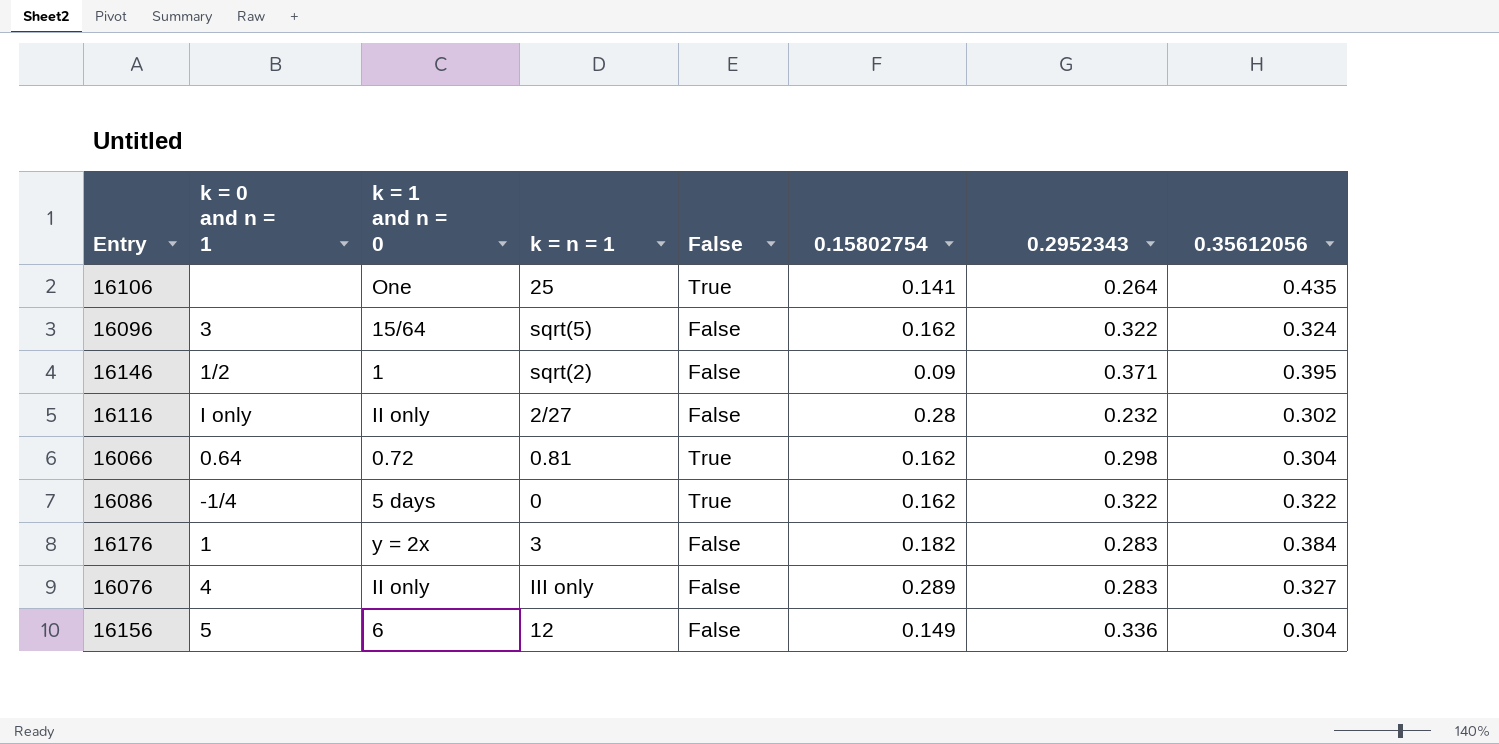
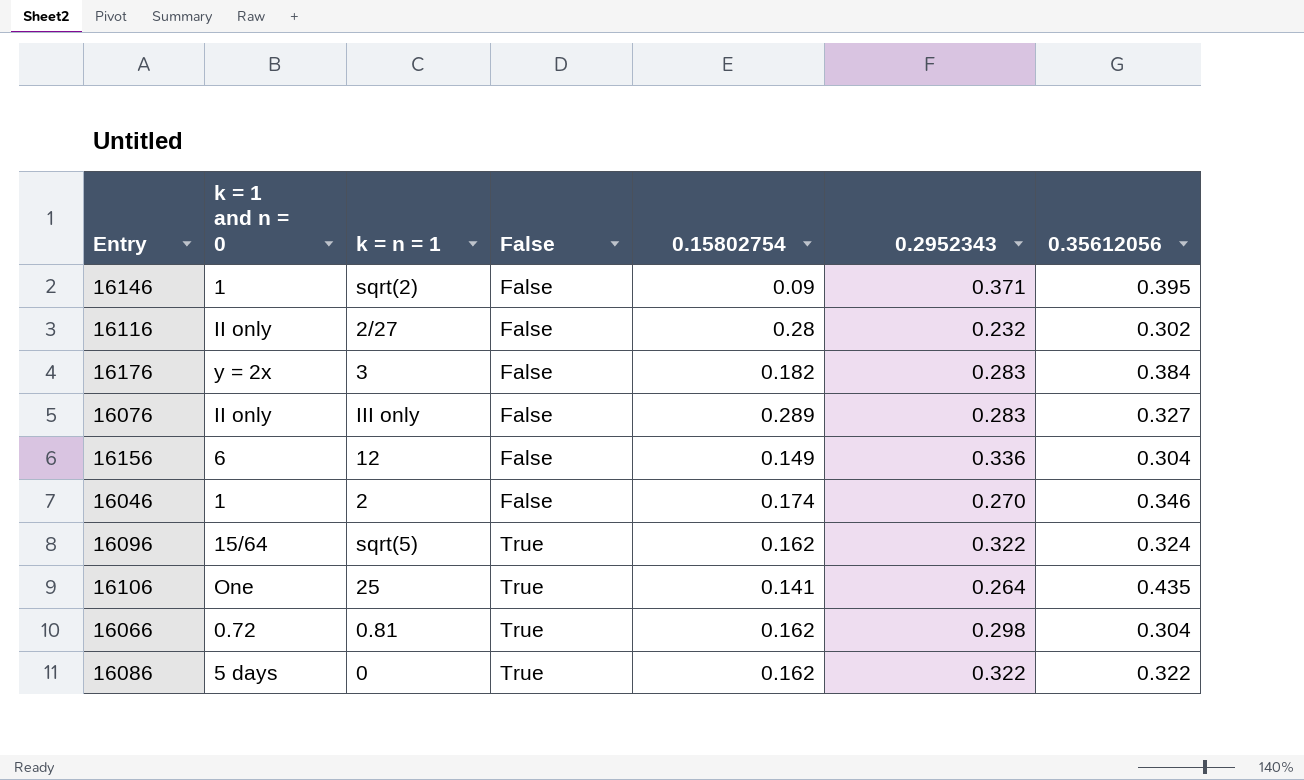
row order: none -> False ascending
column k = 0 and n = 1 | position: 2 -> none
row 16046: none -> 1 | 2 | False | 0.174 | 0.270 | 0.346
16096 | False: False -> True

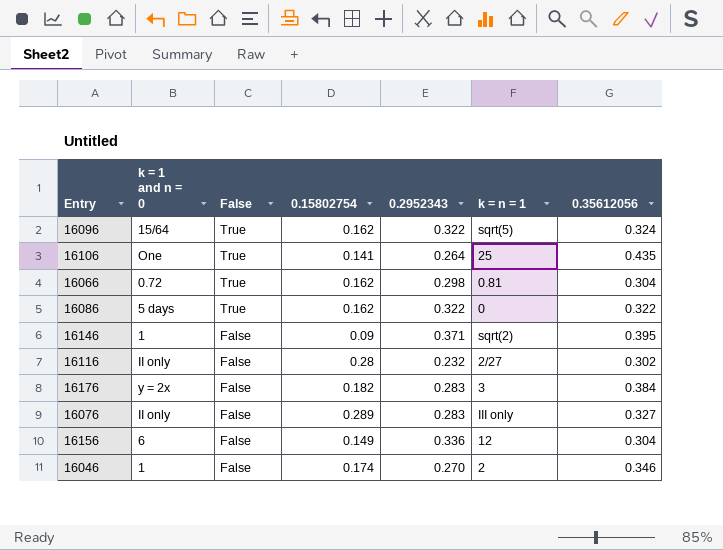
row order: False ascending -> False descending
column k = n = 1 | position: 3 -> 6

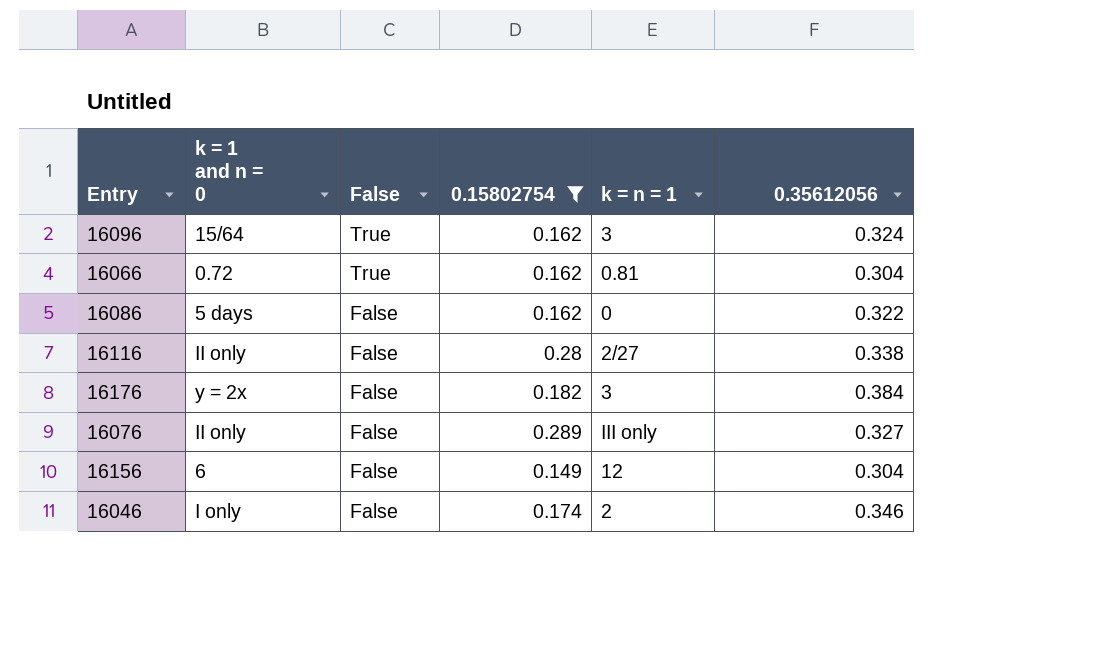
filter: none -> 0.15802754 >= 0.149
column 0.2952343 | position: 5 -> none
16096 | k = n = 1: sqrt(5) -> 3
16086 | False: True -> False
16116 | 0.35612056: 0.302 -> 0.338
16046 | k = 1 and n = 0: 1 -> I only

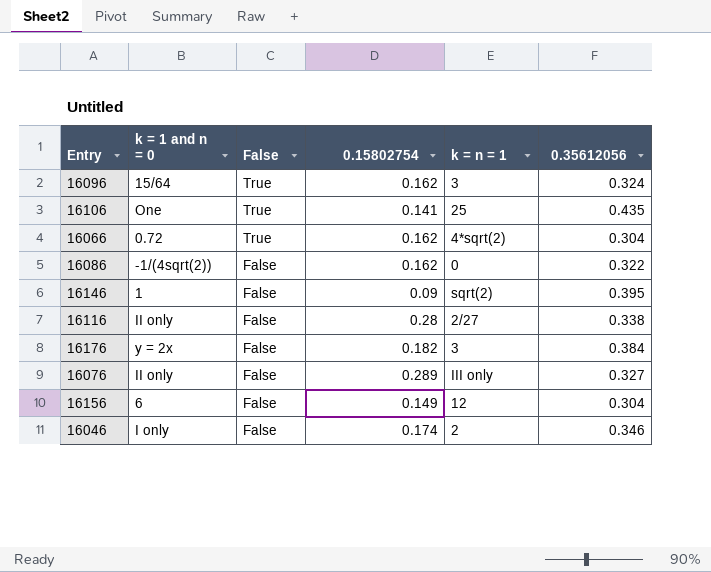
filter: 0.15802754 >= 0.149 -> none
16066 | k = n = 1: 0.81 -> 4*sqrt(2)
16086 | k = 1 and n = 0: 5 days -> -1/(4sqrt(2))

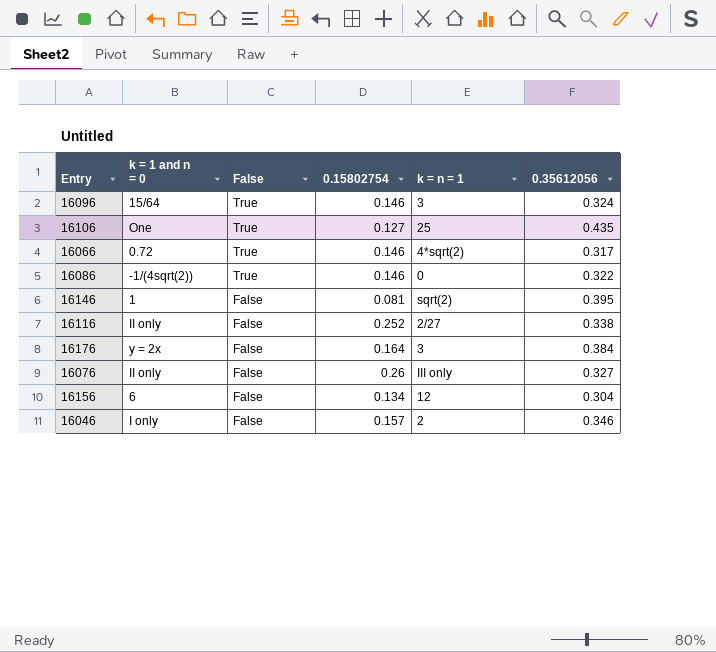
16096 | 0.15802754: 0.162 -> 0.146
16106 | 0.15802754: 0.141 -> 0.127
16066 | 0.15802754: 0.162 -> 0.146
16066 | 0.35612056: 0.304 -> 0.317
16086 | False: False -> True
16086 | 0.15802754: 0.162 -> 0.146
16146 | 0.15802754: 0.09 -> 0.081
16116 | 0.15802754: 0.28 -> 0.252
16176 | 0.15802754: 0.182 -> 0.164
16076 | 0.15802754: 0.289 -> 0.26
16156 | 0.15802754: 0.149 -> 0.134
16046 | 0.15802754: 0.174 -> 0.157

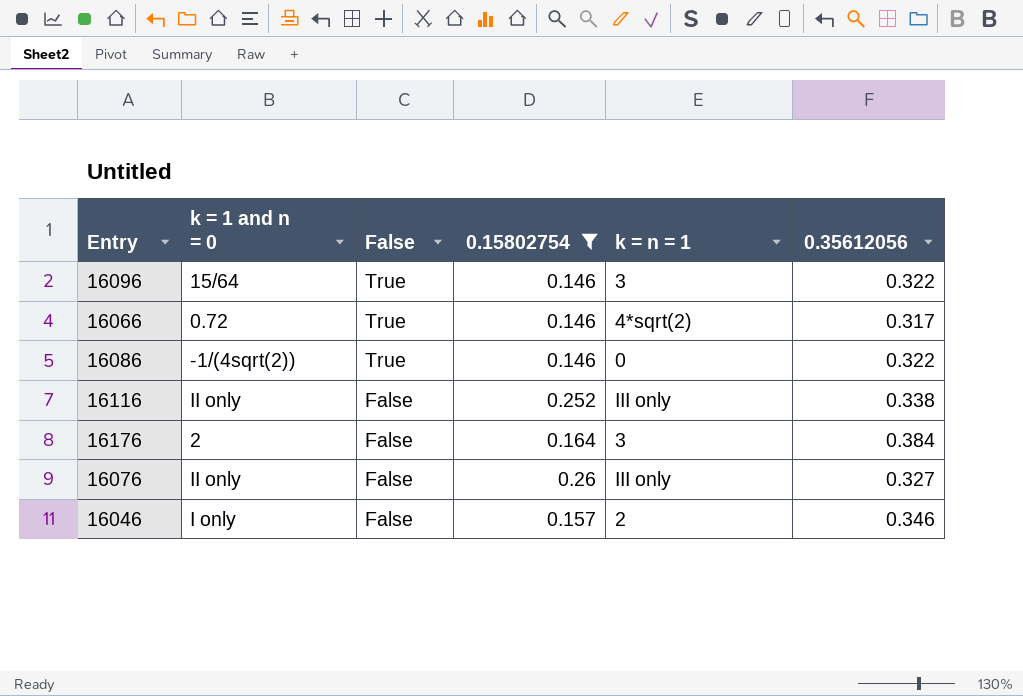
filter: none -> 0.15802754 >= 0.146
16096 | 0.35612056: 0.324 -> 0.322
16116 | k = n = 1: 2/27 -> III only
16176 | k = 1 and n = 0: y = 2x -> 2

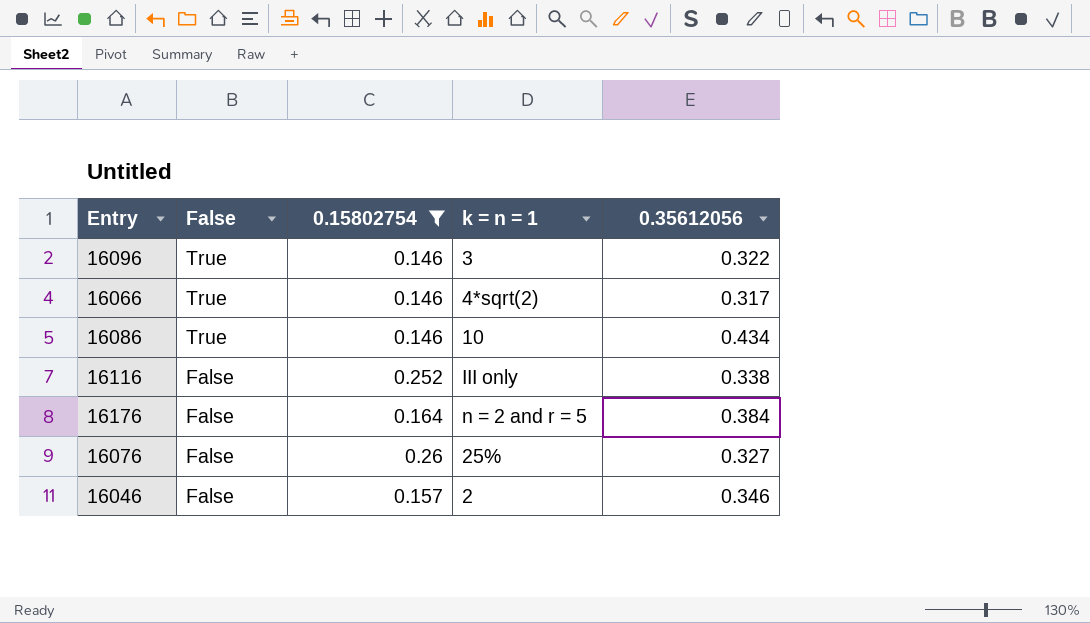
column k = 1 and n = 0 | position: 2 -> none
16086 | k = n = 1: 0 -> 10
16086 | 0.35612056: 0.322 -> 0.434
16176 | k = n = 1: 3 -> n = 2 and r = 5
16076 | k = n = 1: III only -> 25%

